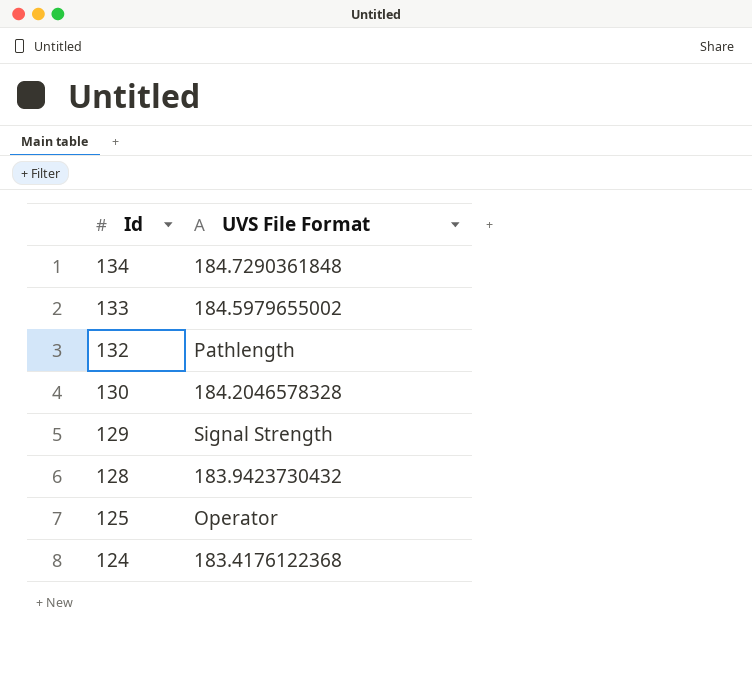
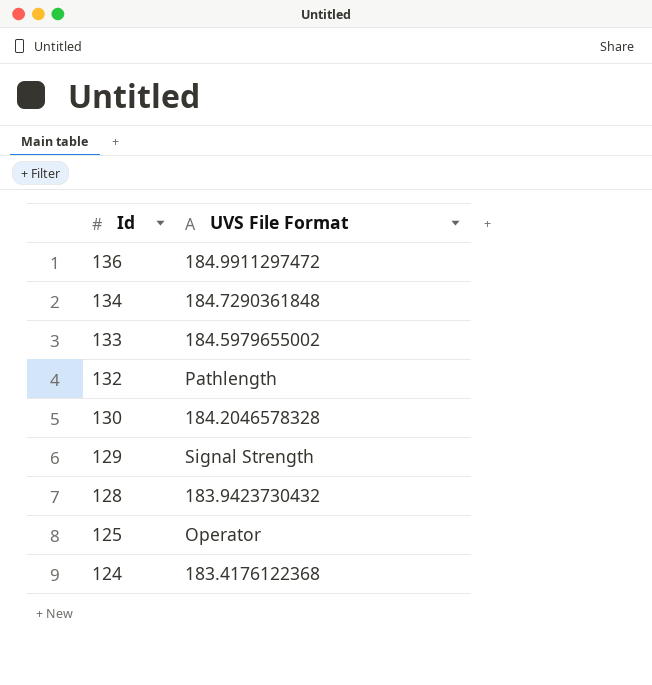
row 136: none -> 184.9911297472

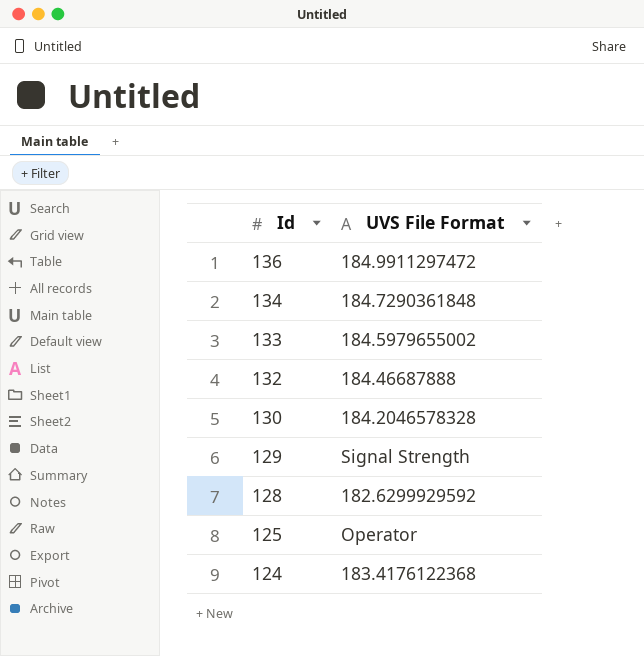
132 | UVS File Format: Pathlength -> 184.46687888
128 | UVS File Format: 183.9423730432 -> 182.6299929592

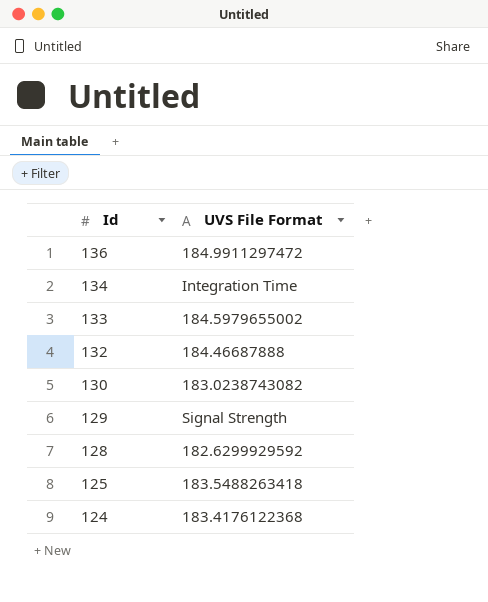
134 | UVS File Format: 184.7290361848 -> Integration Time
130 | UVS File Format: 184.2046578328 -> 183.0238743082
125 | UVS File Format: Operator -> 183.5488263418

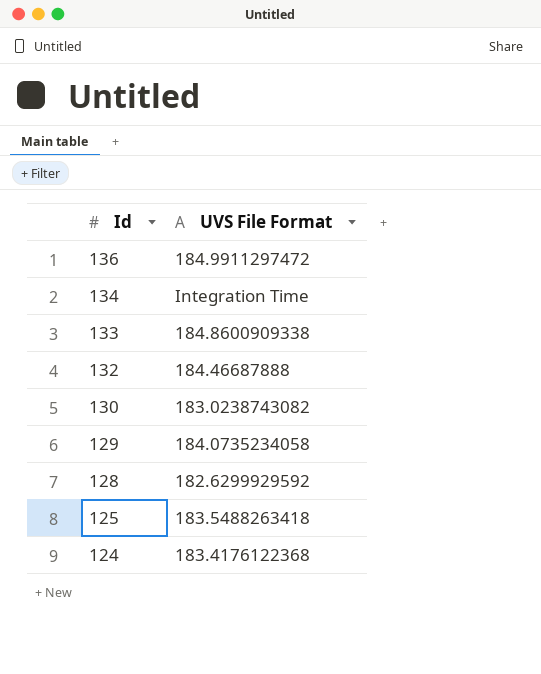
133 | UVS File Format: 184.5979655002 -> 184.8600909338
129 | UVS File Format: Signal Strength -> 184.0735234058

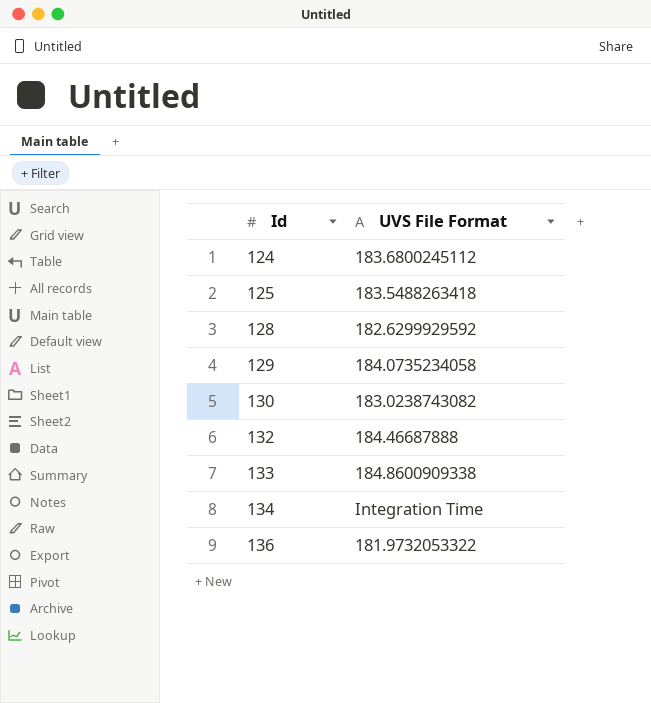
row order: Id descending -> Id ascending
124 | UVS File Format: 183.4176122368 -> 183.6800245112
136 | UVS File Format: 184.9911297472 -> 181.9732053322

